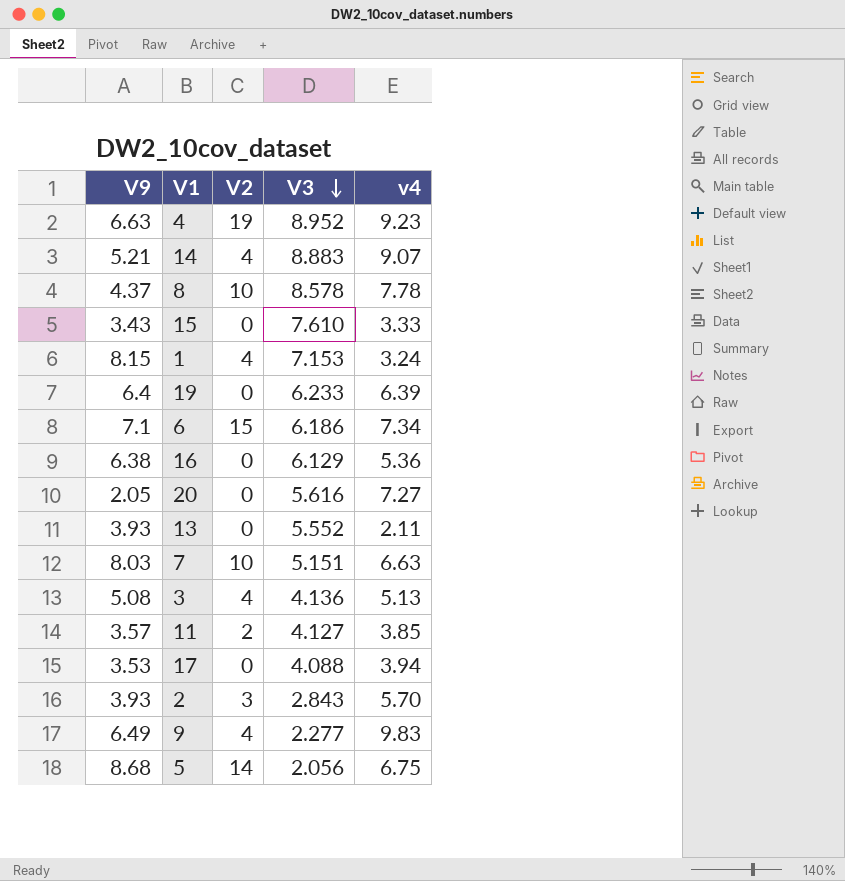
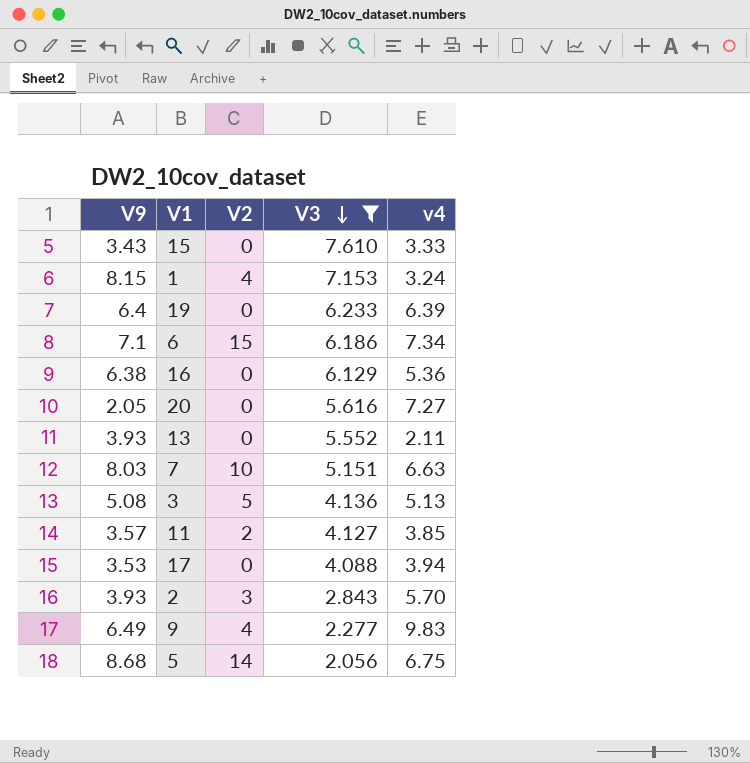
filter: none -> V3 <= 7.610
3 | V2: 4 -> 5

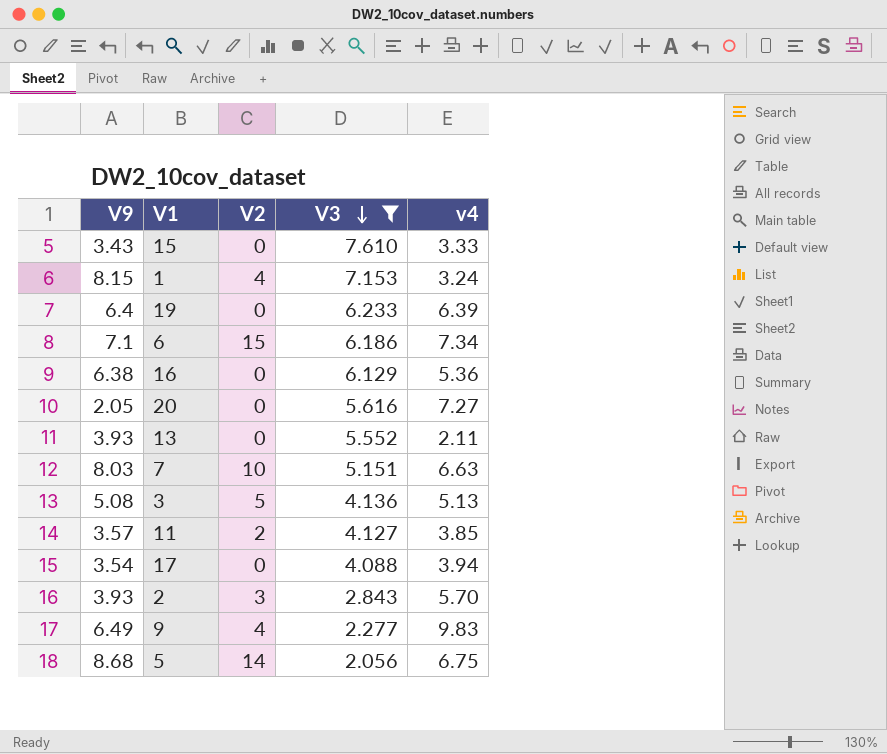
17 | V9: 3.53 -> 3.54

